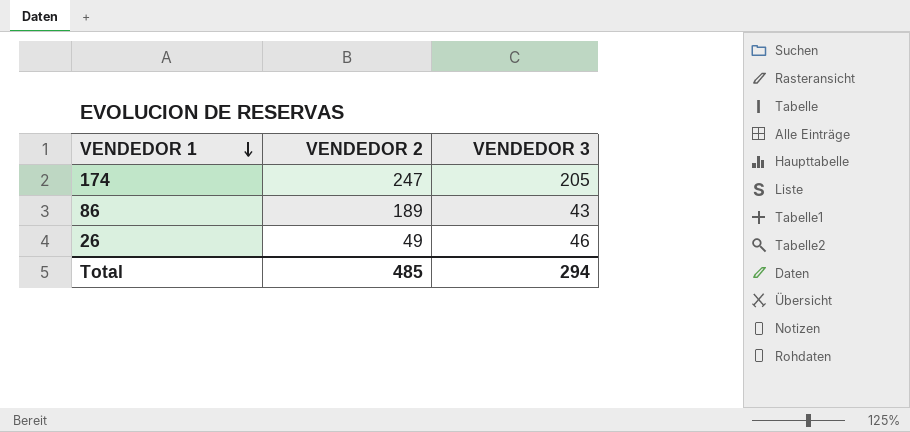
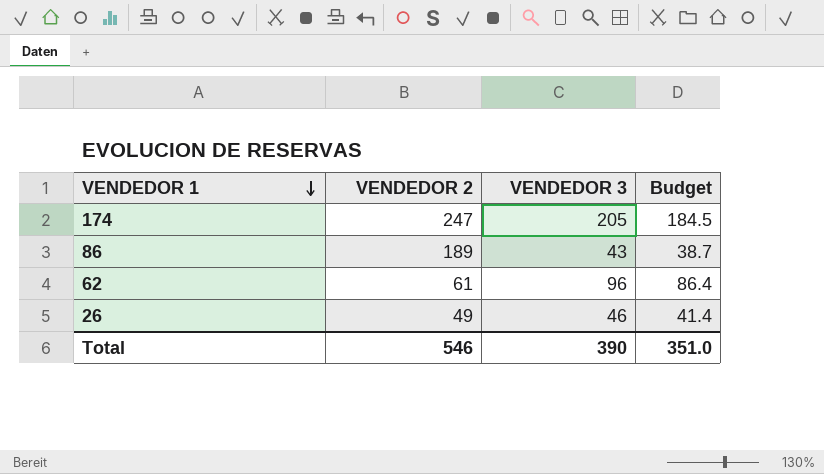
column Budget | formula: none -> [VENDEDOR 3] * 0.9
row 62: none -> 61 | 96 | 86.4
Total | VENDEDOR 2: 485 -> 546
Total | VENDEDOR 3: 294 -> 390

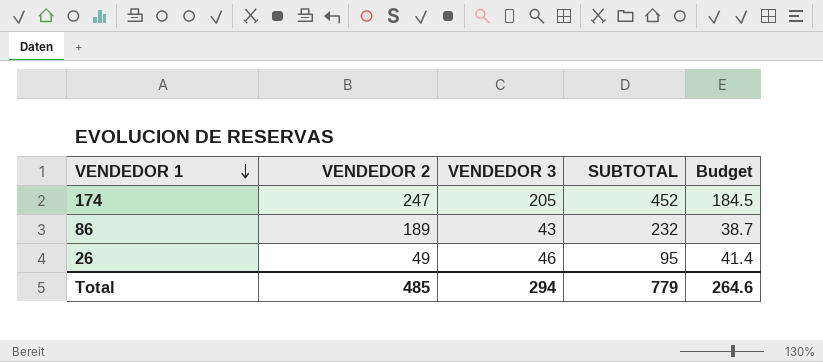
column SUBTOTAL | formula: none -> [VENDEDOR 2] + [VENDEDOR 3]
row 62: 61 | 96 | 86.4 -> none
Total | VENDEDOR 2: 546 -> 485
Total | VENDEDOR 3: 390 -> 294
Total | Budget: 351.0 -> 264.6

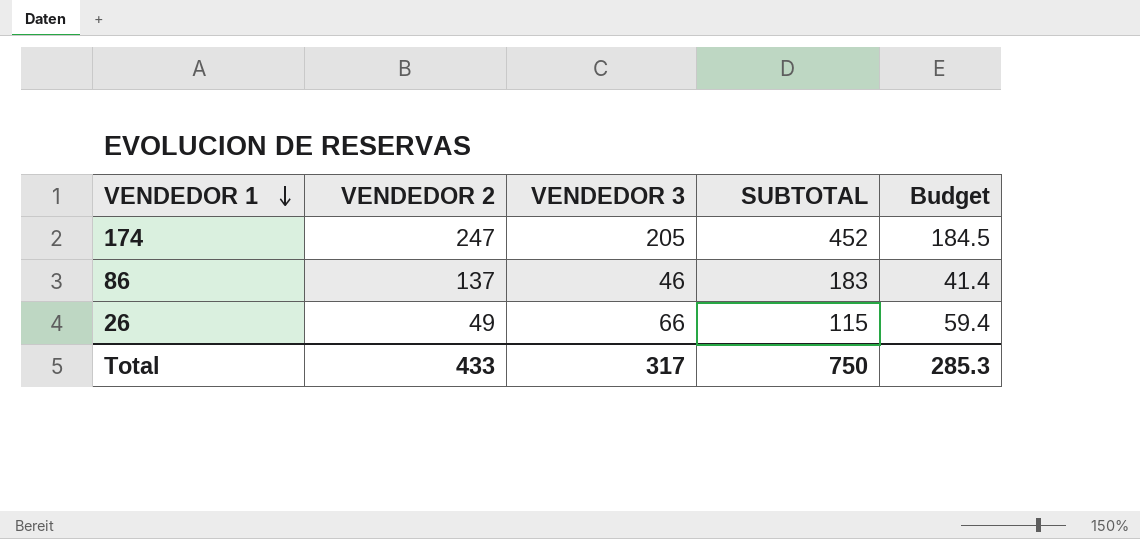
86 | VENDEDOR 2: 189 -> 137
86 | VENDEDOR 3: 43 -> 46
86 | SUBTOTAL: 232 -> 183
86 | Budget: 38.7 -> 41.4
26 | VENDEDOR 3: 46 -> 66
26 | SUBTOTAL: 95 -> 115
26 | Budget: 41.4 -> 59.4
Total | VENDEDOR 2: 485 -> 433
Total | VENDEDOR 3: 294 -> 317
Total | SUBTOTAL: 779 -> 750
Total | Budget: 264.6 -> 285.3

